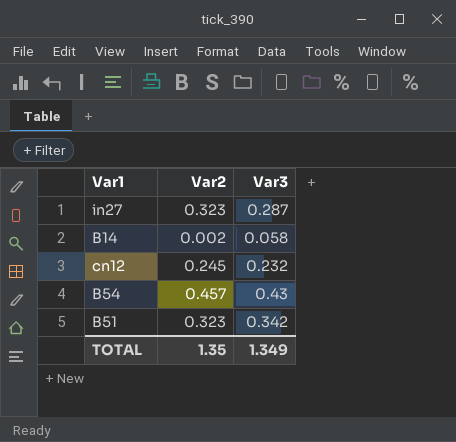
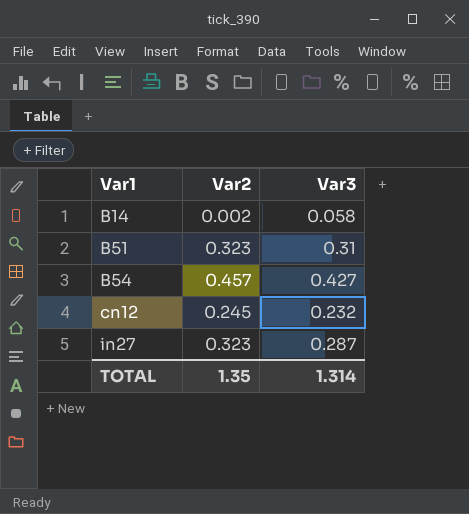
row order: none -> Var1 ascending
B51 | Var3: 0.342 -> 0.31
B54 | Var3: 0.43 -> 0.427
TOTAL | Var3: 1.349 -> 1.314

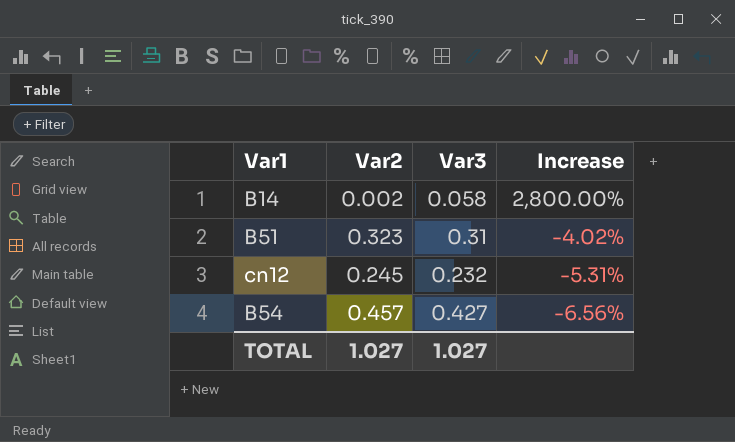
row order: Var1 ascending -> Increase descending
column Increase | formula: none -> ([Var3] - [Var2]) / [Var2]
row in27: 0.323 | 0.287 -> none
TOTAL | Var2: 1.35 -> 1.027
TOTAL | Var3: 1.314 -> 1.027

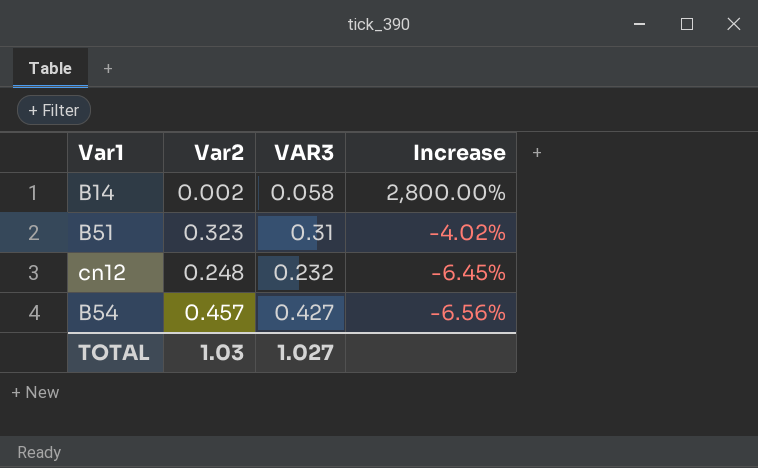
column name: Var3 -> VAR3
cn12 | Var2: 0.245 -> 0.248
cn12 | Increase: -5.31% -> -6.45%
TOTAL | Var2: 1.027 -> 1.03

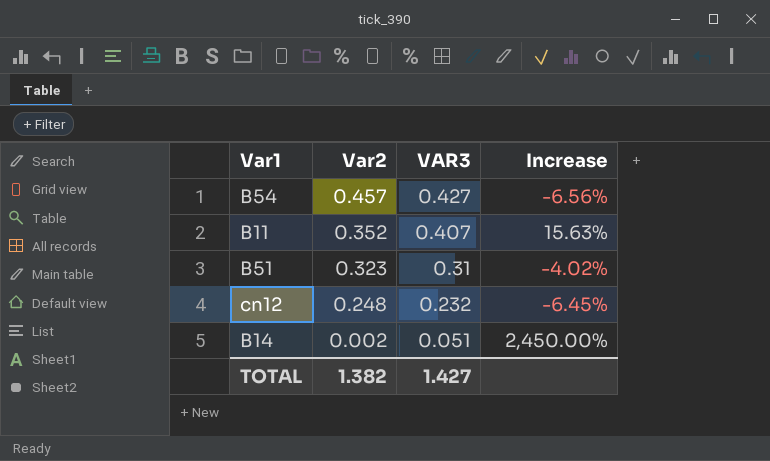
row order: Increase descending -> Var2 descending
row B11: none -> 0.352 | 0.407 | 15.63%
B14 | VAR3: 0.058 -> 0.051
B14 | Increase: 2,800.00% -> 2,450.00%
TOTAL | Var2: 1.03 -> 1.382
TOTAL | VAR3: 1.027 -> 1.427

